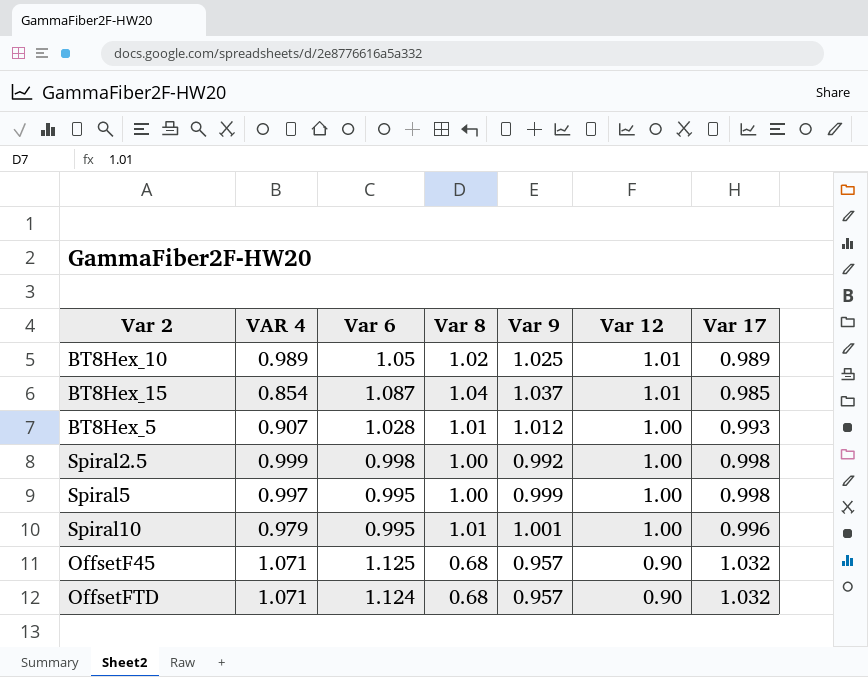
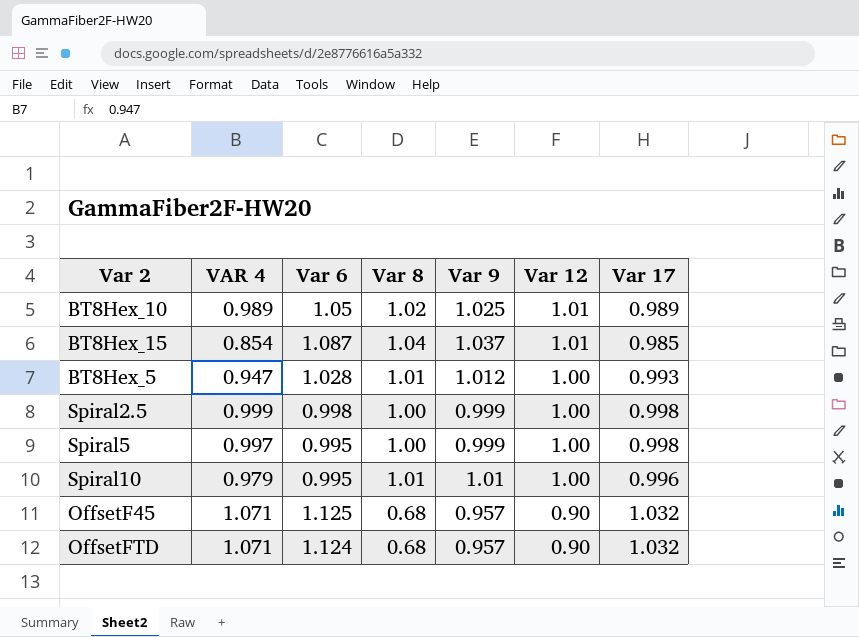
BT8Hex_5 | VAR 4: 0.907 -> 0.947
Spiral2.5 | Var 9: 0.992 -> 0.999
Spiral10 | Var 9: 1.001 -> 1.01

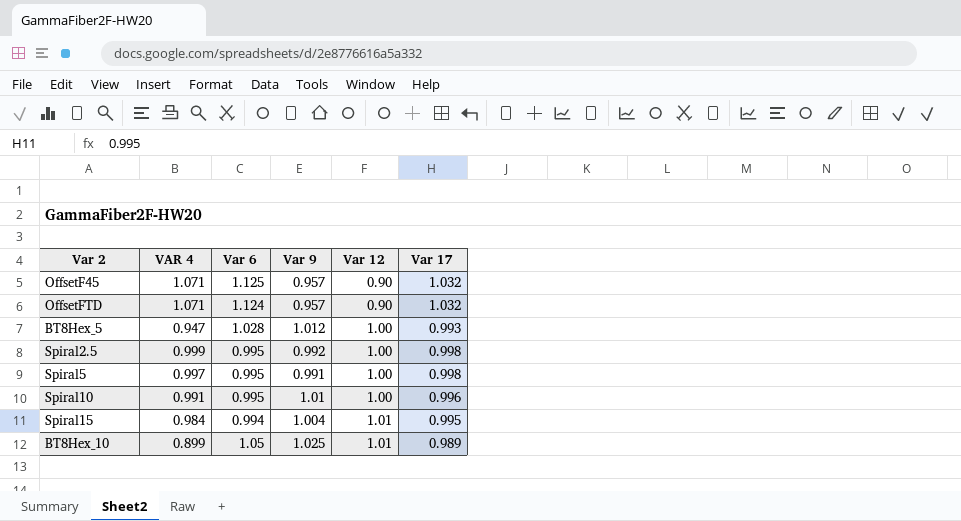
row order: Var 12 descending -> Var 12 ascending
column Var 8 | position: 4 -> none
row BT8Hex_15: 0.854 | 1.087 | 1.04 | 1.037 | 1.01 | 0.985 -> none
Spiral2.5 | Var 6: 0.998 -> 0.995
Spiral2.5 | Var 9: 0.999 -> 0.992
Spiral5 | Var 9: 0.999 -> 0.991
Spiral10 | VAR 4: 0.979 -> 0.991
row Spiral15: none -> 0.984 | 0.994 | 1.004 | 1.01 | 0.995
BT8Hex_10 | VAR 4: 0.989 -> 0.899

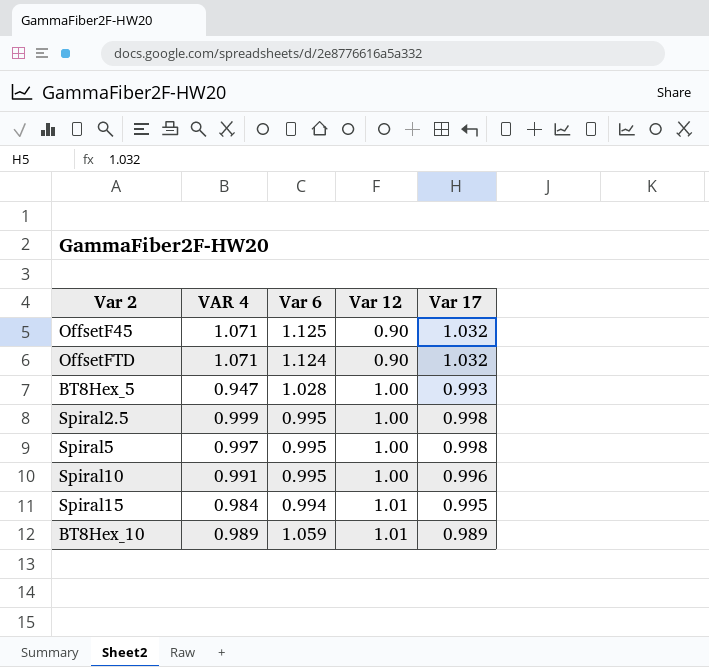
column Var 9 | position: 4 -> none
BT8Hex_10 | VAR 4: 0.899 -> 0.989
BT8Hex_10 | Var 6: 1.05 -> 1.059

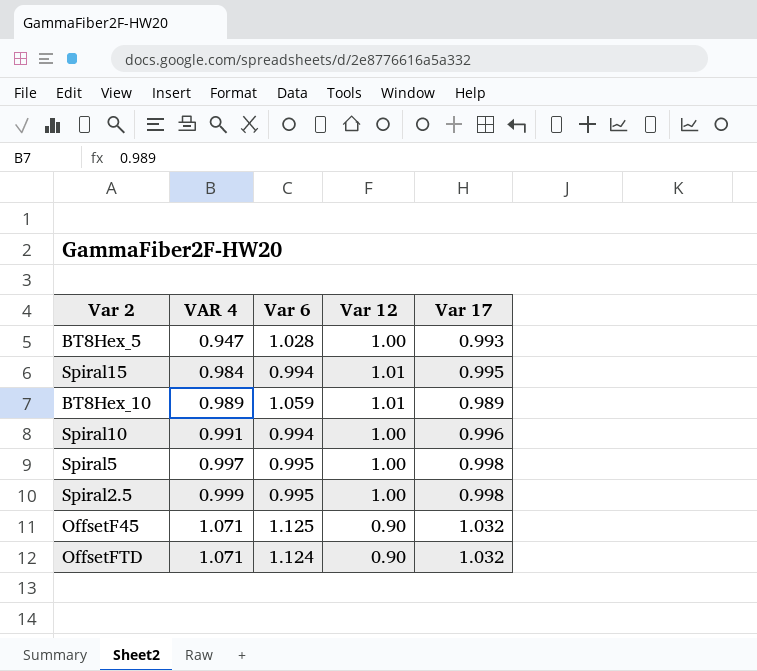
row order: Var 12 ascending -> VAR 4 ascending
Spiral10 | Var 6: 0.995 -> 0.994

